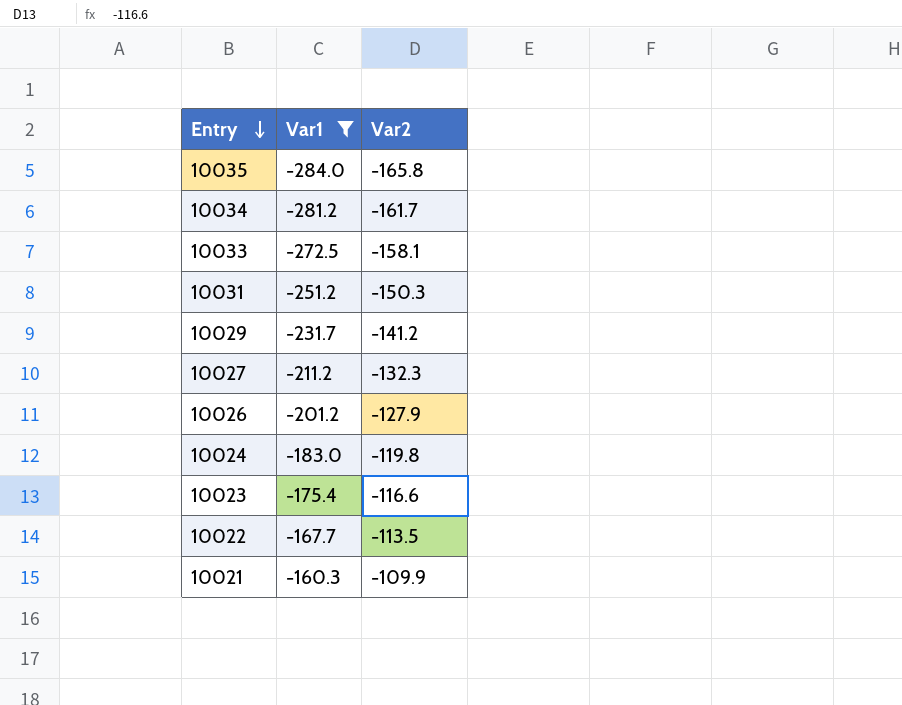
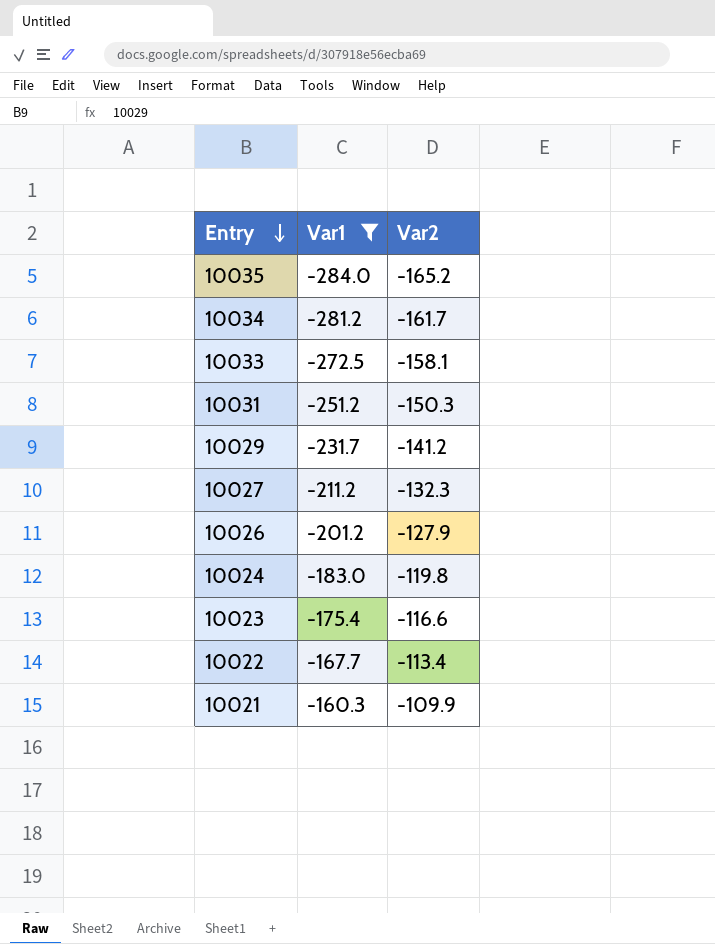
10035 | Var2: -165.8 -> -165.2
10022 | Var2: -113.5 -> -113.4

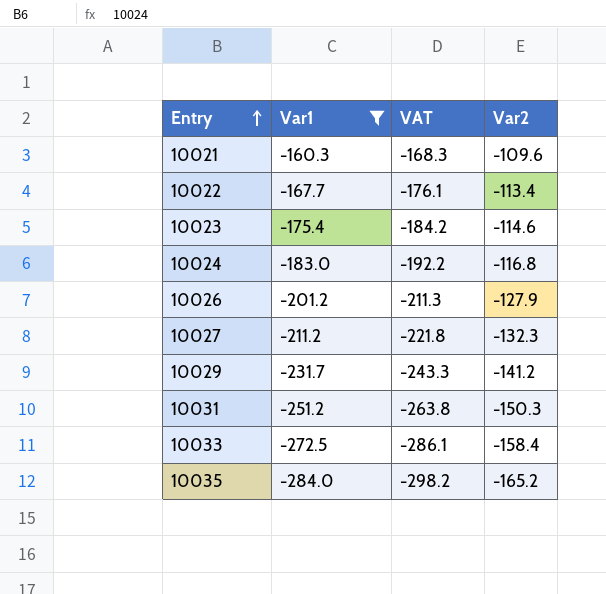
row order: Entry descending -> Entry ascending
column VAT | formula: none -> [Var1] * 1.05
row 10034: -281.2 | -161.7 -> none
10021 | Var2: -109.9 -> -109.6
10023 | Var2: -116.6 -> -114.6
10024 | Var2: -119.8 -> -116.8
10033 | Var2: -158.1 -> -158.4

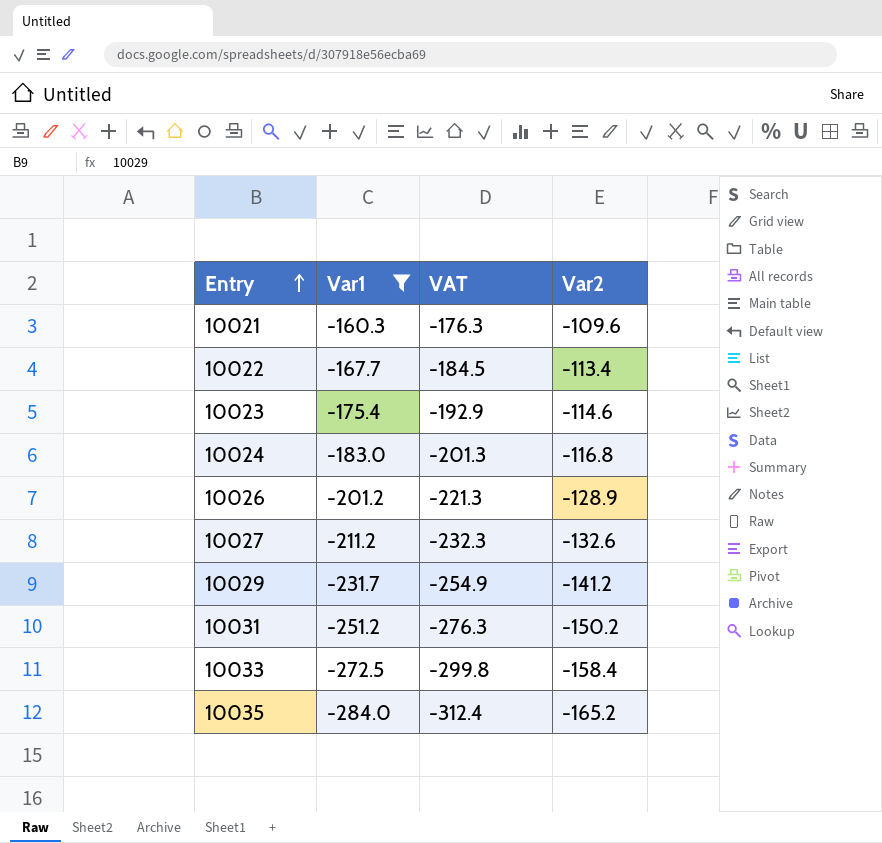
column VAT | formula: [Var1] * 1.05 -> [Var1] * 1.1
10026 | Var2: -127.9 -> -128.9
10027 | Var2: -132.3 -> -132.6
10031 | Var2: -150.3 -> -150.2

